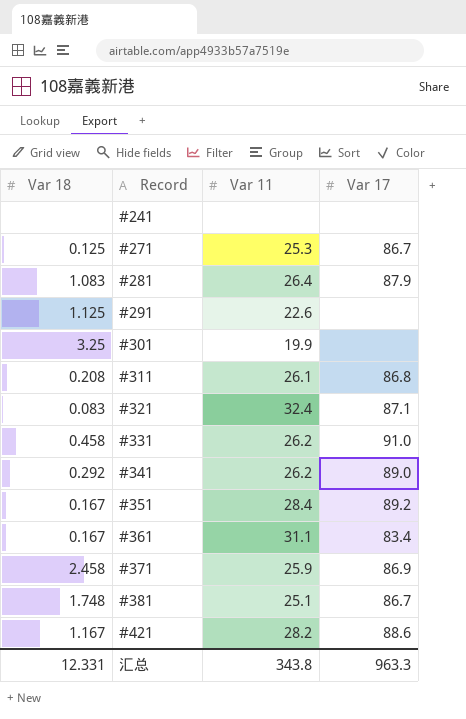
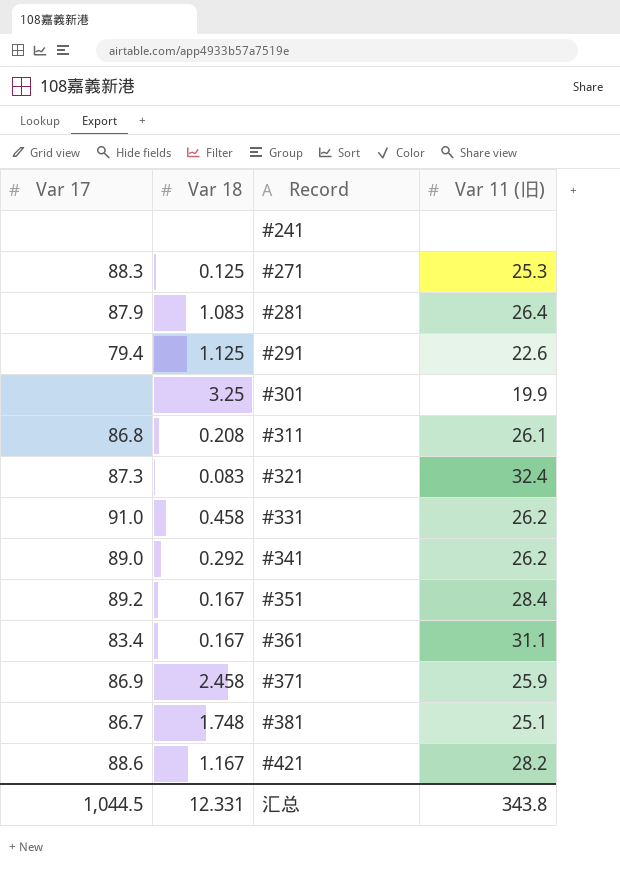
column Var 17 | position: 4 -> 1
column name: Var 11 -> Var 11 (旧)
#271 | Var 17: 86.7 -> 88.3
#291 | Var 17: none -> 79.4
#321 | Var 17: 87.1 -> 87.3
汇总 | Var 17: 963.3 -> 1,044.5

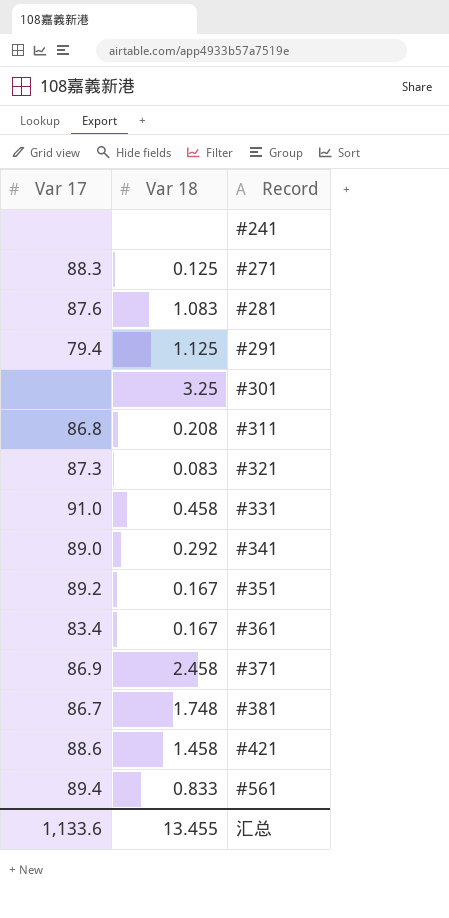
column Var 11 (旧) | position: 4 -> none
#281 | Var 17: 87.9 -> 87.6
#421 | Var 18: 1.167 -> 1.458
row #561: none -> 89.4 | 0.833
汇总 | Var 17: 1,044.5 -> 1,133.6
汇总 | Var 18: 12.331 -> 13.455

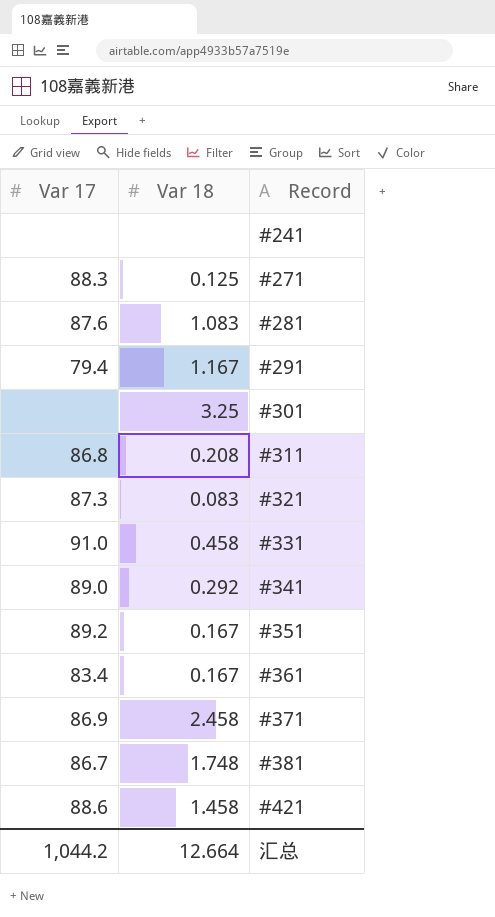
row #561: 89.4 | 0.833 -> none
#291 | Var 18: 1.125 -> 1.167
汇总 | Var 17: 1,133.6 -> 1,044.2
汇总 | Var 18: 13.455 -> 12.664

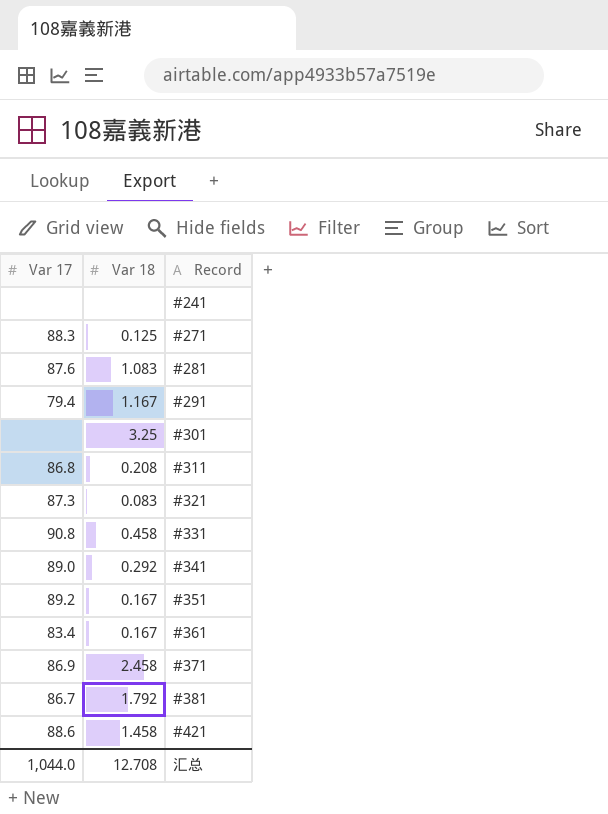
#331 | Var 17: 91.0 -> 90.8
#381 | Var 18: 1.748 -> 1.792
汇总 | Var 17: 1,044.2 -> 1,044.0
汇总 | Var 18: 12.664 -> 12.708

